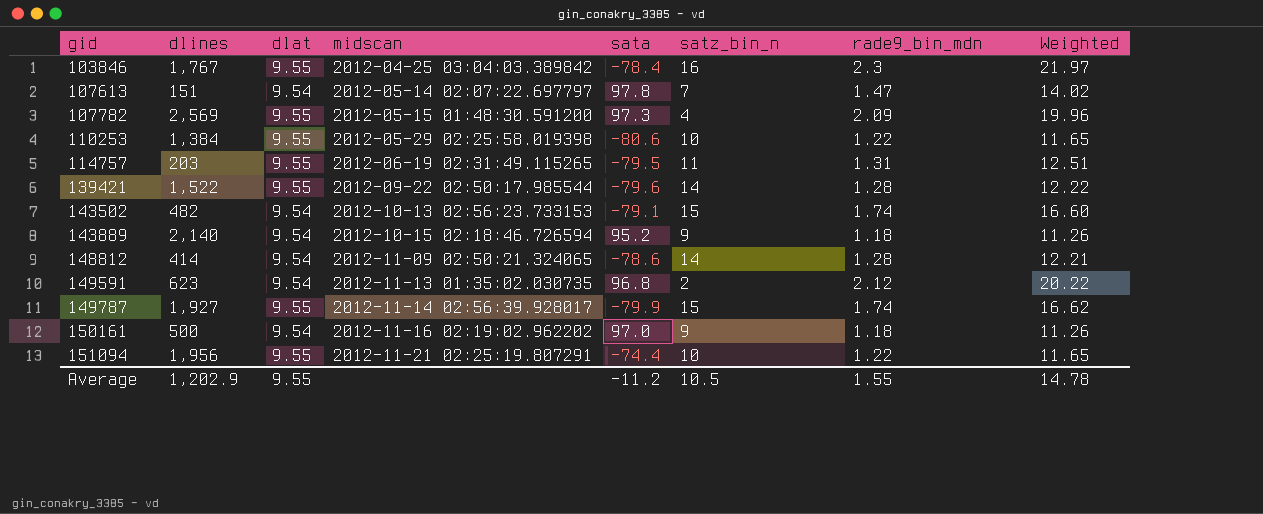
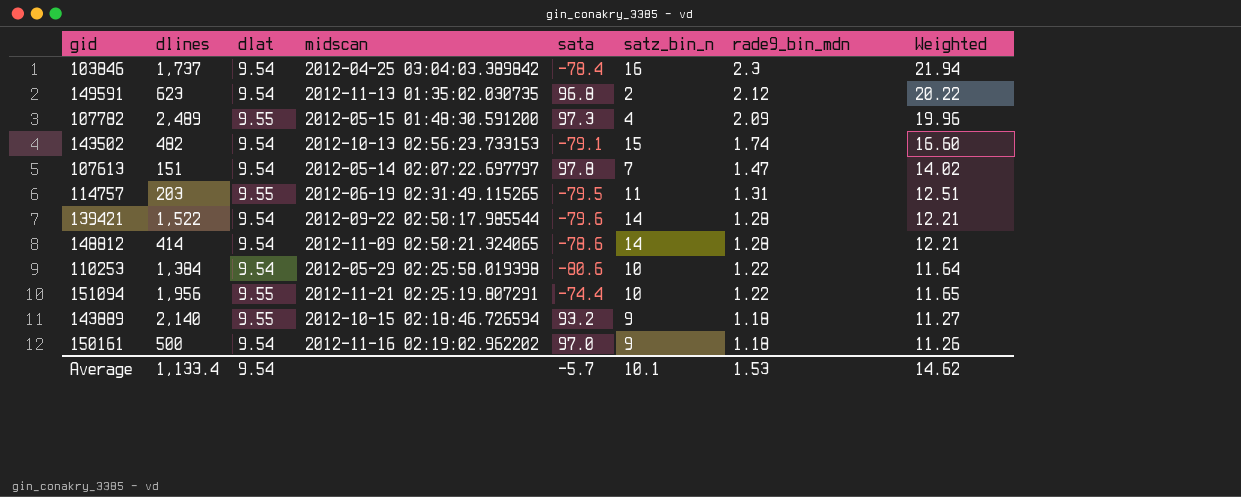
row order: gid ascending -> rade9_bin_mdn descending
row 149787: 1,927 | 9.55 | 2012-11-14 02:56:39.928017 | -79.9 | 15 | 1.74 | 16.62 -> none
103846 | dlines: 1,767 -> 1,737
103846 | dlat: 9.55 -> 9.54
103846 | Weighted: 21.97 -> 21.94
107782 | dlines: 2,569 -> 2,489
139421 | dlat: 9.55 -> 9.54
139421 | Weighted: 12.22 -> 12.21
110253 | dlat: 9.55 -> 9.54
110253 | Weighted: 11.65 -> 11.64
143889 | dlat: 9.54 -> 9.55
143889 | sata: 95.2 -> 93.2
143889 | Weighted: 11.26 -> 11.27
Average | dlines: 1,202.9 -> 1,133.4
Average | dlat: 9.55 -> 9.54
Average | sata: -11.2 -> -5.7
Average | satz_bin_n: 10.5 -> 10.1
Average | rade9_bin_mdn: 1.55 -> 1.53
Average | Weighted: 14.78 -> 14.62

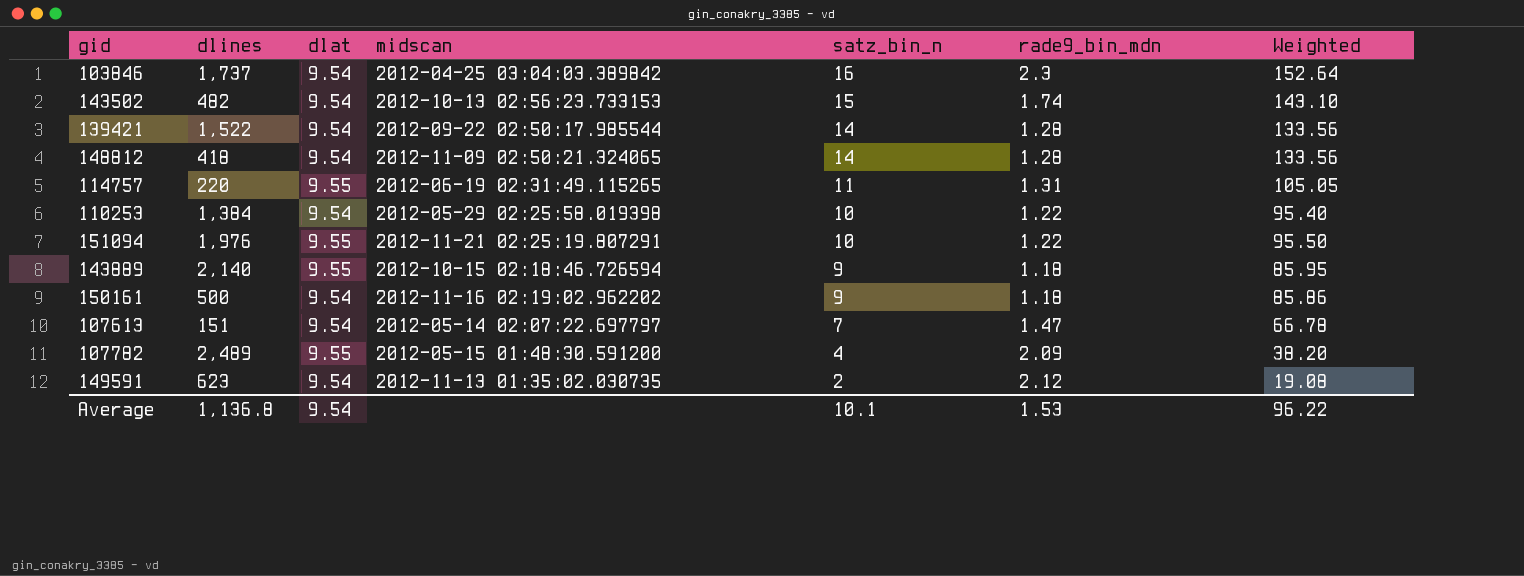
row order: rade9_bin_mdn descending -> satz_bin_n descending
column sata | position: 5 -> none
column Weighted | formula: [dlat] * [rade9_bin_mdn] -> [dlat] * [satz_bin_n]
148812 | dlines: 414 -> 418
114757 | dlines: 203 -> 220
151094 | dlines: 1,956 -> 1,976
Average | dlines: 1,133.4 -> 1,136.8
Average | Weighted: 14.62 -> 96.22

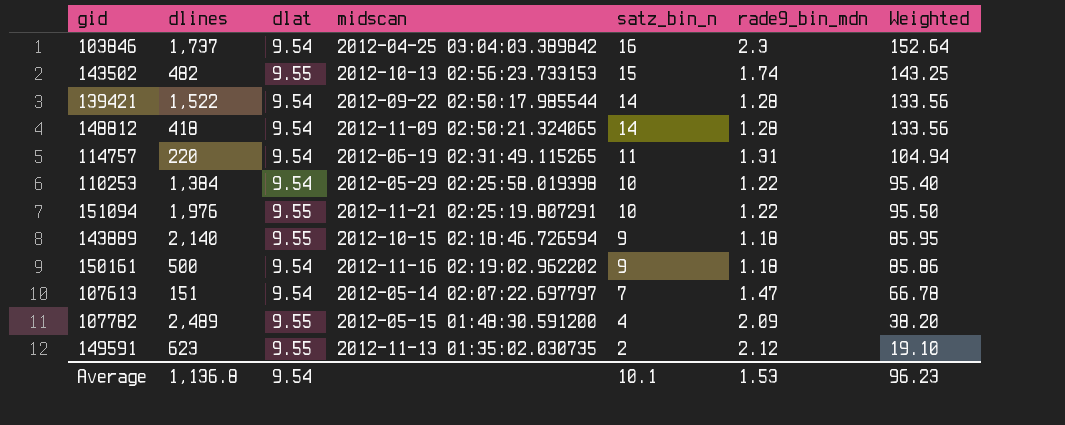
143502 | dlat: 9.54 -> 9.55
143502 | Weighted: 143.10 -> 143.25
114757 | dlat: 9.55 -> 9.54
114757 | Weighted: 105.05 -> 104.94
149591 | dlat: 9.54 -> 9.55
149591 | Weighted: 19.08 -> 19.10
Average | Weighted: 96.22 -> 96.23

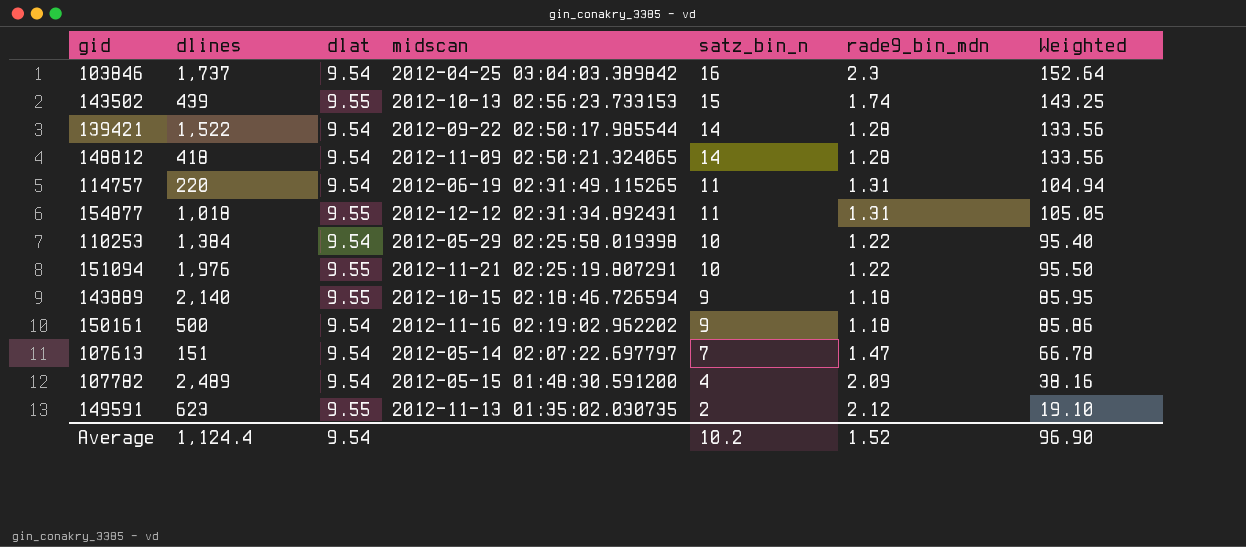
143502 | dlines: 482 -> 439
row 154877: none -> 1,018 | 9.55 | 2012-12-12 02:31:34.892431 | 11 | 1.31 | 105.05
107782 | dlat: 9.55 -> 9.54
107782 | Weighted: 38.20 -> 38.16
Average | dlines: 1,136.8 -> 1,124.4
Average | satz_bin_n: 10.1 -> 10.2
Average | rade9_bin_mdn: 1.53 -> 1.52
Average | Weighted: 96.23 -> 96.90

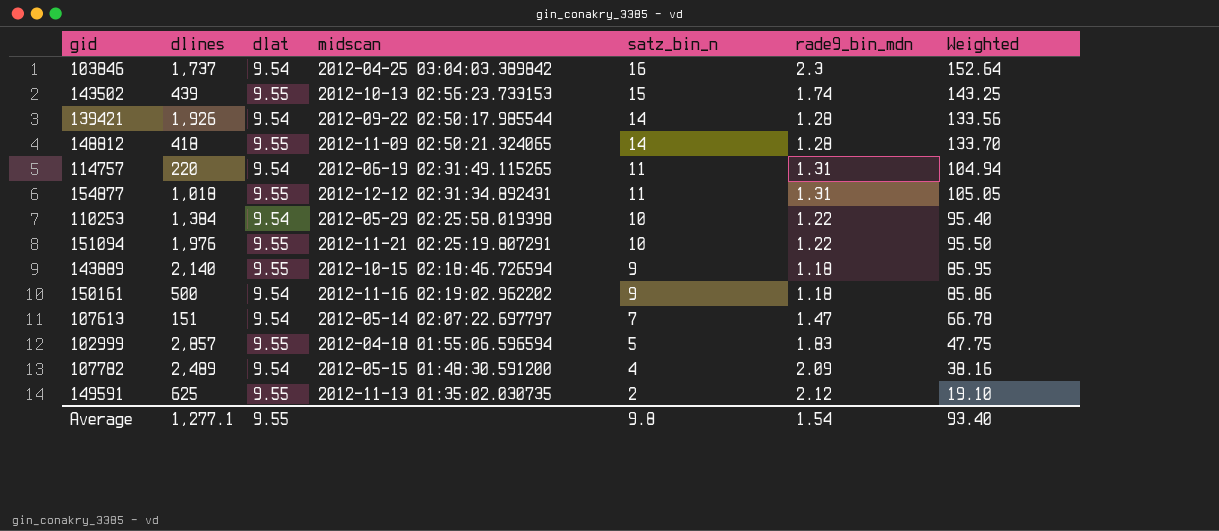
139421 | dlines: 1,522 -> 1,926
148812 | dlat: 9.54 -> 9.55
148812 | Weighted: 133.56 -> 133.70
row 102999: none -> 2,857 | 9.55 | 2012-04-18 01:55:06.596594 | 5 | 1.83 | 47.75
149591 | dlines: 623 -> 625
Average | dlines: 1,124.4 -> 1,277.1
Average | dlat: 9.54 -> 9.55
Average | satz_bin_n: 10.2 -> 9.8
Average | rade9_bin_mdn: 1.52 -> 1.54
Average | Weighted: 96.90 -> 93.40

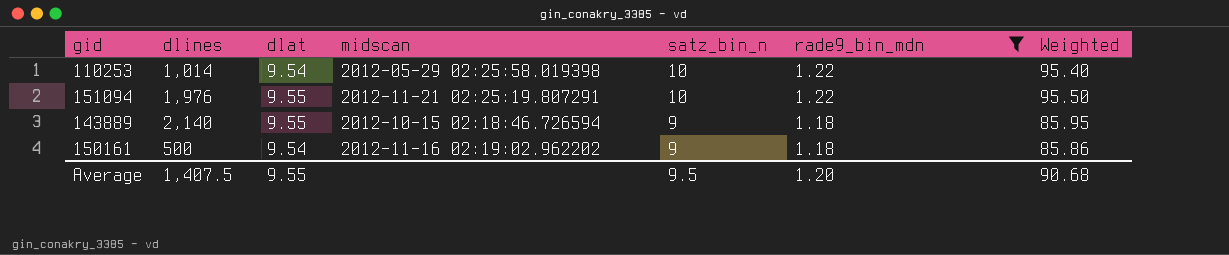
filter: none -> rade9_bin_mdn <= 1.22
110253 | dlines: 1,384 -> 1,014
Average | dlines: 1,277.1 -> 1,407.5
Average | satz_bin_n: 9.8 -> 9.5
Average | rade9_bin_mdn: 1.54 -> 1.20
Average | Weighted: 93.40 -> 90.68

